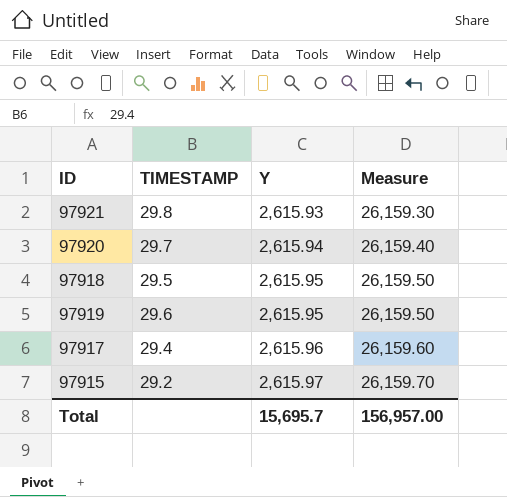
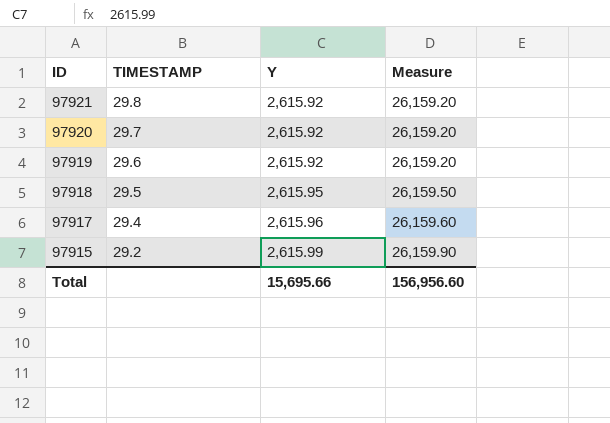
row order: Y ascending -> ID descending
97921 | Y: 2,615.93 -> 2,615.92
97921 | Measure: 26,159.30 -> 26,159.20
97920 | Y: 2,615.94 -> 2,615.92
97920 | Measure: 26,159.40 -> 26,159.20
97919 | Y: 2,615.95 -> 2,615.92
97919 | Measure: 26,159.50 -> 26,159.20
97915 | Y: 2,615.97 -> 2,615.99
97915 | Measure: 26,159.70 -> 26,159.90
Total | Y: 15,695.7 -> 15,695.66
Total | Measure: 156,957.00 -> 156,956.60

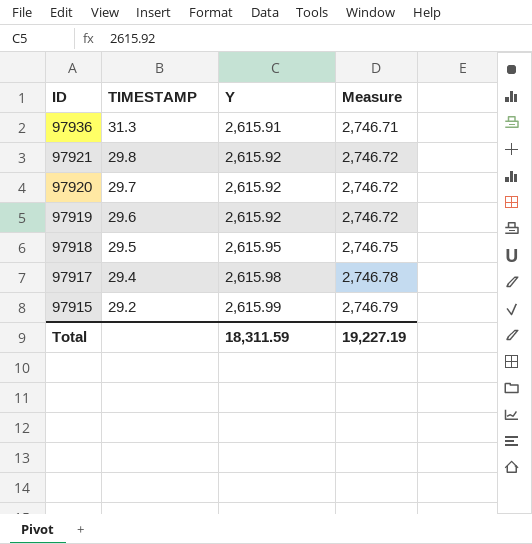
column Measure | formula: [Y] * 10 -> [Y] * 1.05
row 97936: none -> 31.3 | 2,615.91 | 2,746.71
97917 | Y: 2,615.96 -> 2,615.98
Total | Y: 15,695.66 -> 18,311.59
Total | Measure: 156,956.60 -> 19,227.19

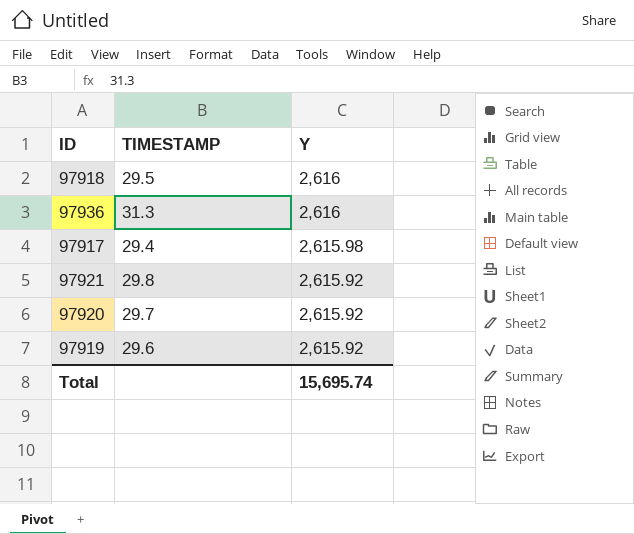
row order: ID descending -> Y descending
column Measure | formula: [Y] * 1.05 -> none
row 97915: 29.2 | 2,615.99 | 2,746.79 -> none
97918 | Y: 2,615.95 -> 2,616
97936 | Y: 2,615.91 -> 2,616
Total | Y: 18,311.59 -> 15,695.74

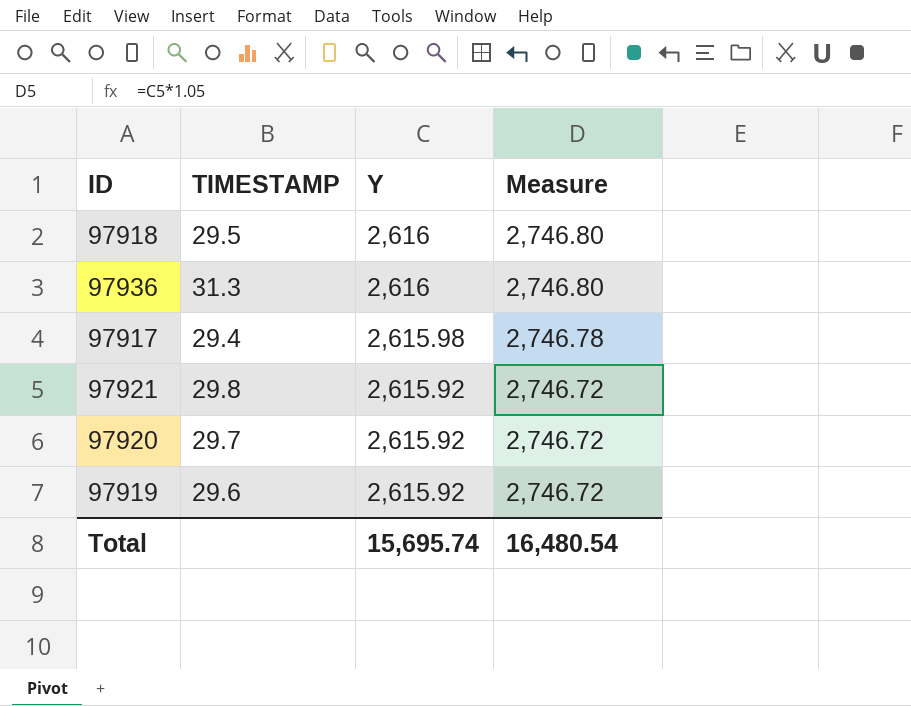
column Measure | formula: none -> [Y] * 1.05

